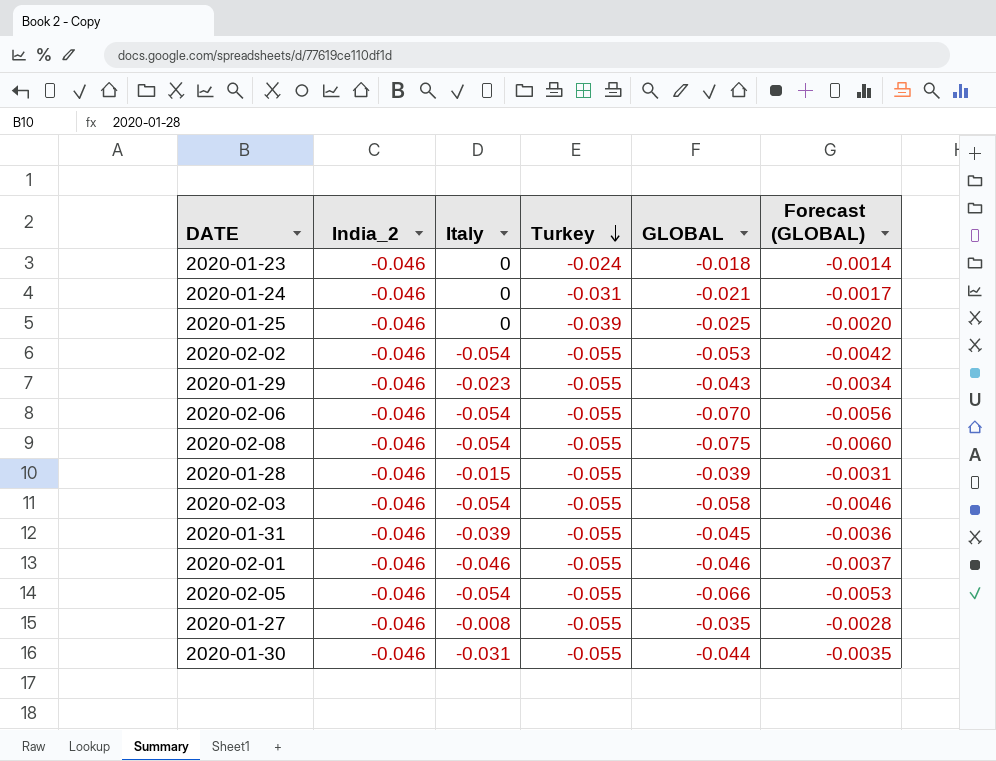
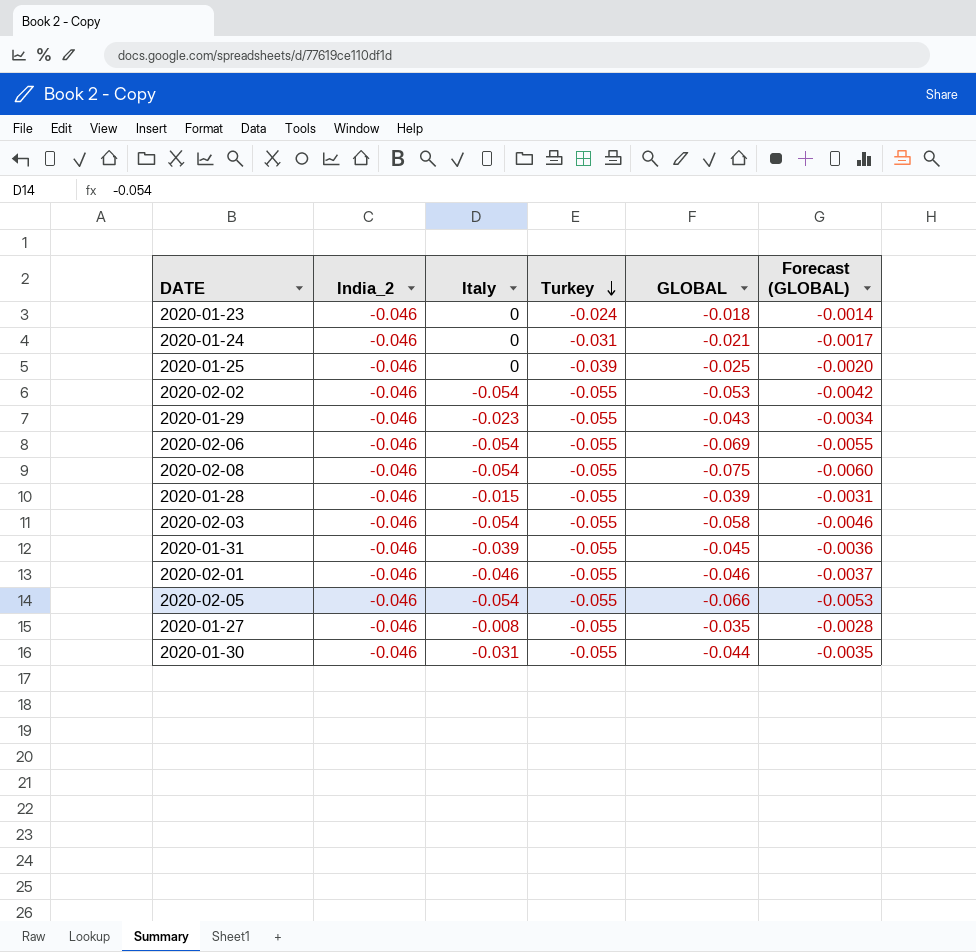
2020-02-06 | GLOBAL: -0.070 -> -0.069
2020-02-06 | Forecast (GLOBAL): -0.0056 -> -0.0055

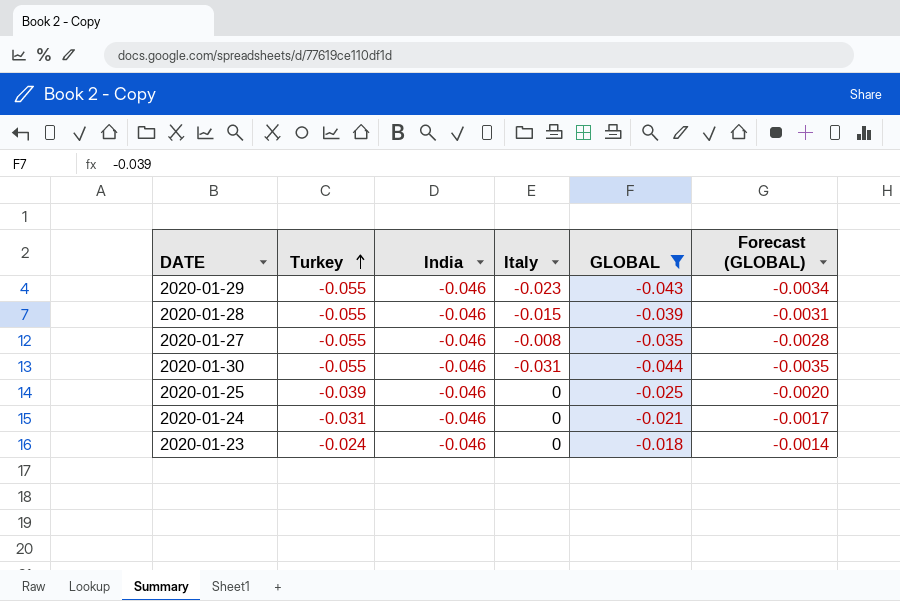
filter: none -> GLOBAL >= -0.044
row order: Turkey descending -> Turkey ascending
column Turkey | position: 4 -> 2
column name: India_2 -> India

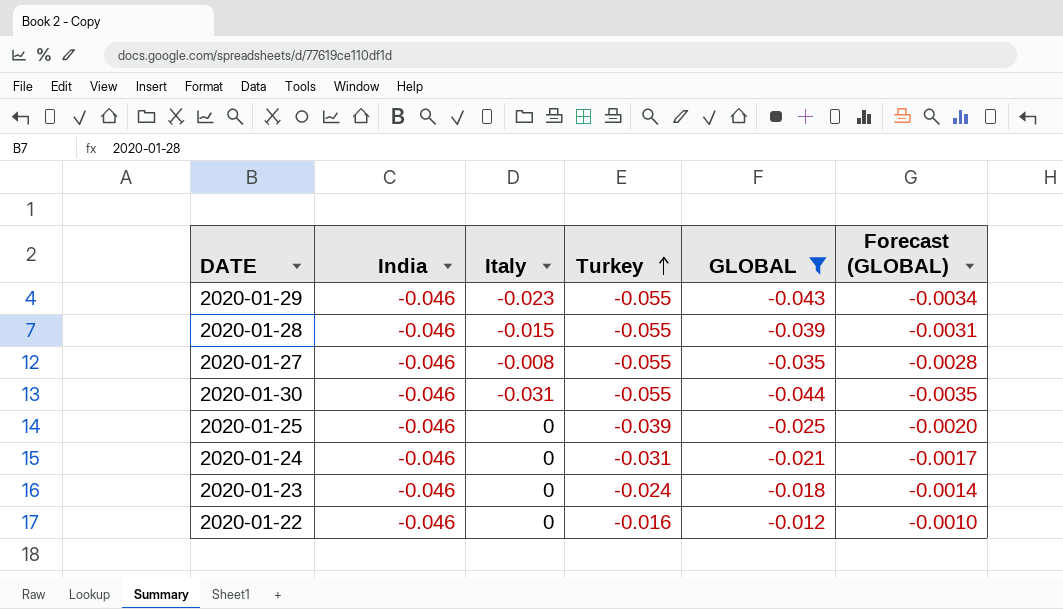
column Turkey | position: 2 -> 4
row 2020-01-22: none -> -0.046 | 0 | -0.016 | -0.012 | -0.0010

